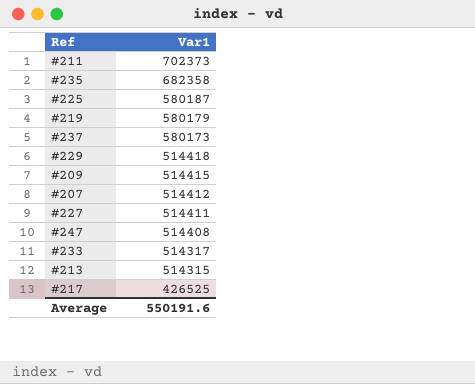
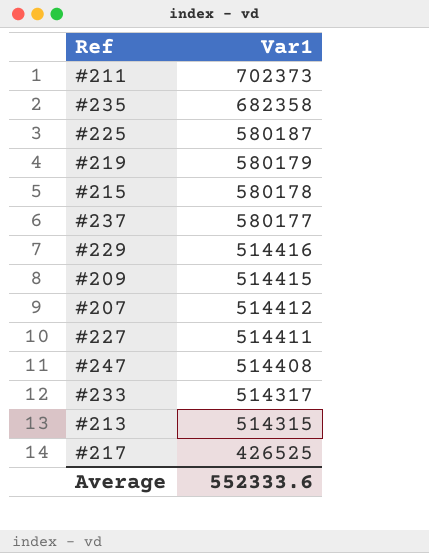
row #215: none -> 580178
#237 | Var1: 580173 -> 580177
#229 | Var1: 514418 -> 514416
Average | Var1: 550191.6 -> 552333.6

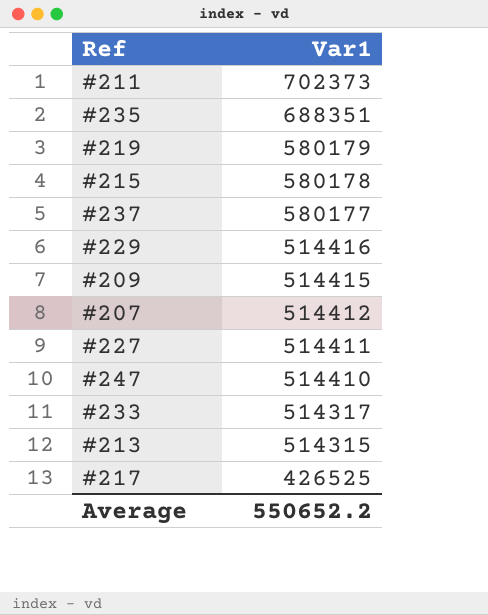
row #225: 580187 -> none
#235 | Var1: 682358 -> 688351
#247 | Var1: 514408 -> 514410
Average | Var1: 552333.6 -> 550652.2

